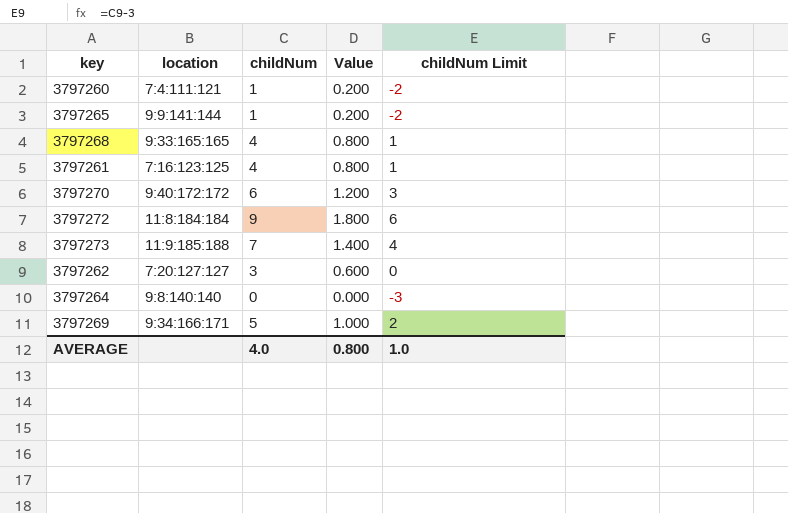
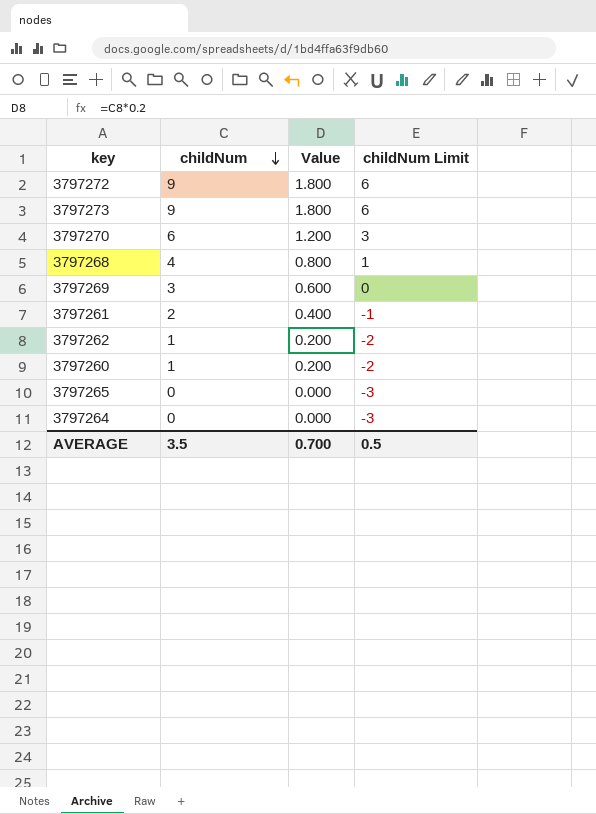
row order: none -> childNum descending
column location | position: 2 -> none
3797273 | childNum: 7 -> 9
3797273 | Value: 1.400 -> 1.800
3797273 | childNum Limit: 4 -> 6
3797269 | childNum: 5 -> 3
3797269 | Value: 1.000 -> 0.600
3797269 | childNum Limit: 2 -> 0
3797261 | childNum: 4 -> 2
3797261 | Value: 0.800 -> 0.400
3797261 | childNum Limit: 1 -> -1
3797262 | childNum: 3 -> 1
3797262 | Value: 0.600 -> 0.200
3797262 | childNum Limit: 0 -> -2
3797265 | childNum: 1 -> 0
3797265 | Value: 0.200 -> 0.000
3797265 | childNum Limit: -2 -> -3
AVERAGE | childNum: 4.0 -> 3.5
AVERAGE | Value: 0.800 -> 0.700
AVERAGE | childNum Limit: 1.0 -> 0.5

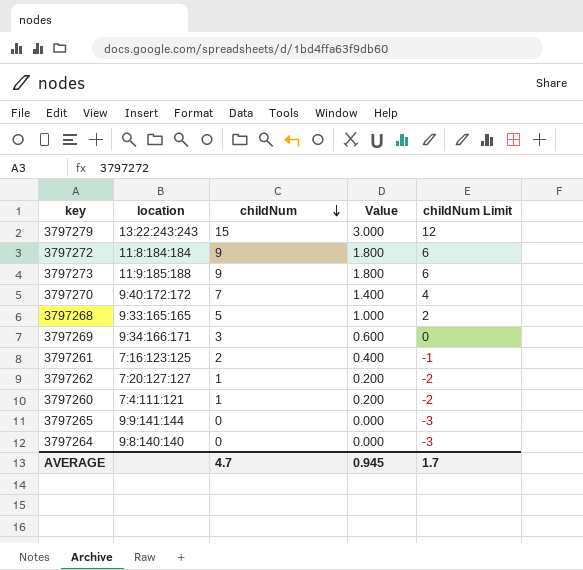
column location | position: none -> 2
row 3797279: none -> 13:22:243:243 | 15 | 3.000 | 12
3797270 | childNum: 6 -> 7
3797270 | Value: 1.200 -> 1.400
3797270 | childNum Limit: 3 -> 4
3797268 | childNum: 4 -> 5
3797268 | Value: 0.800 -> 1.000
3797268 | childNum Limit: 1 -> 2
AVERAGE | childNum: 3.5 -> 4.7
AVERAGE | Value: 0.700 -> 0.945
AVERAGE | childNum Limit: 0.5 -> 1.7

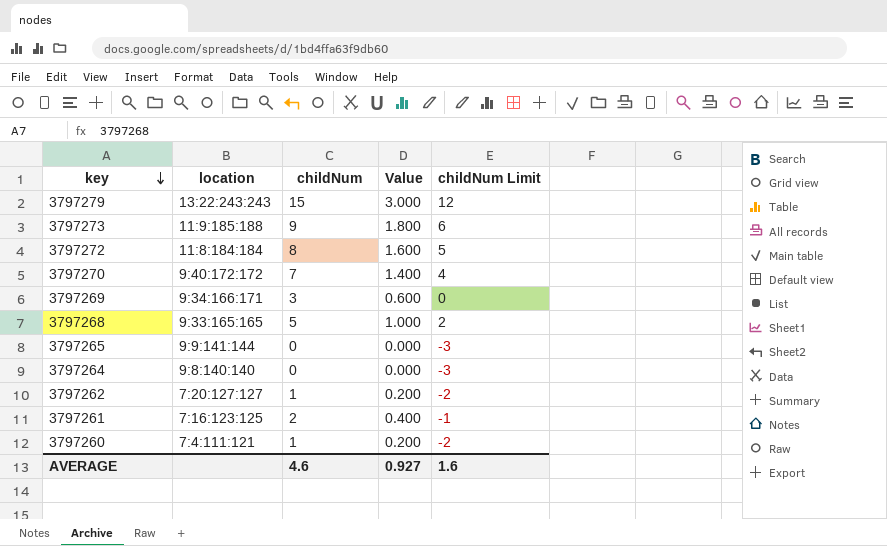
row order: childNum descending -> key descending
3797272 | childNum: 9 -> 8
3797272 | Value: 1.800 -> 1.600
3797272 | childNum Limit: 6 -> 5
AVERAGE | childNum: 4.7 -> 4.6
AVERAGE | Value: 0.945 -> 0.927
AVERAGE | childNum Limit: 1.7 -> 1.6

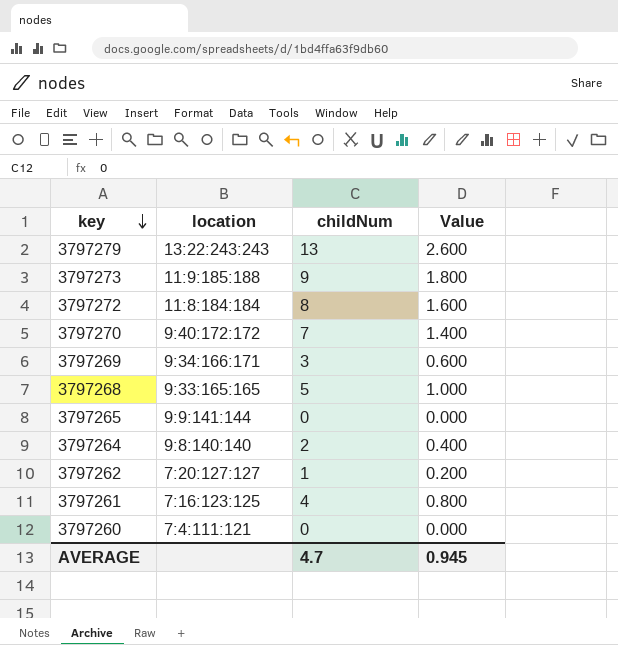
column childNum Limit | formula: [childNum] - 3 -> none
3797279 | childNum: 15 -> 13
3797279 | Value: 3.000 -> 2.600
3797264 | childNum: 0 -> 2
3797264 | Value: 0.000 -> 0.400
3797261 | childNum: 2 -> 4
3797261 | Value: 0.400 -> 0.800
3797260 | childNum: 1 -> 0
3797260 | Value: 0.200 -> 0.000
AVERAGE | childNum: 4.6 -> 4.7
AVERAGE | Value: 0.927 -> 0.945

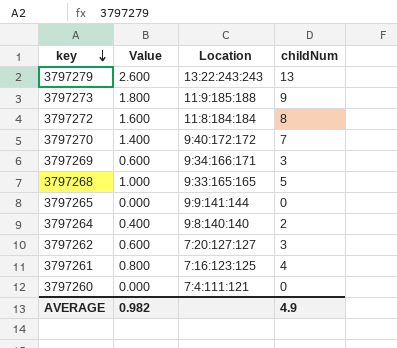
column Value | position: 4 -> 2
column name: location -> Location
3797262 | Value: 0.200 -> 0.600
3797262 | childNum: 1 -> 3
AVERAGE | Value: 0.945 -> 0.982
AVERAGE | childNum: 4.7 -> 4.9

